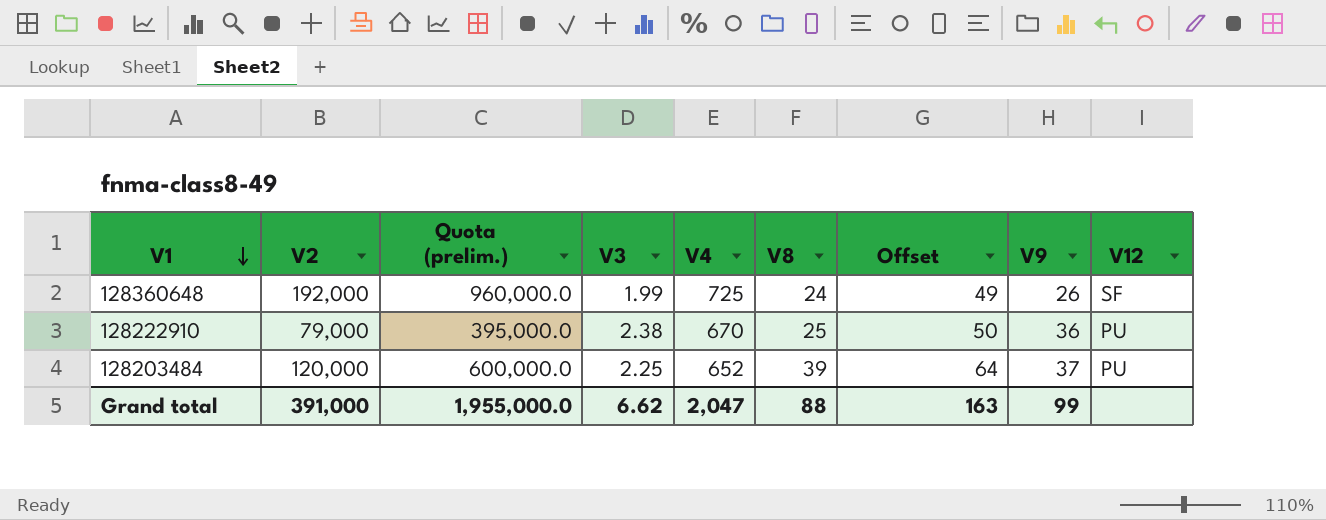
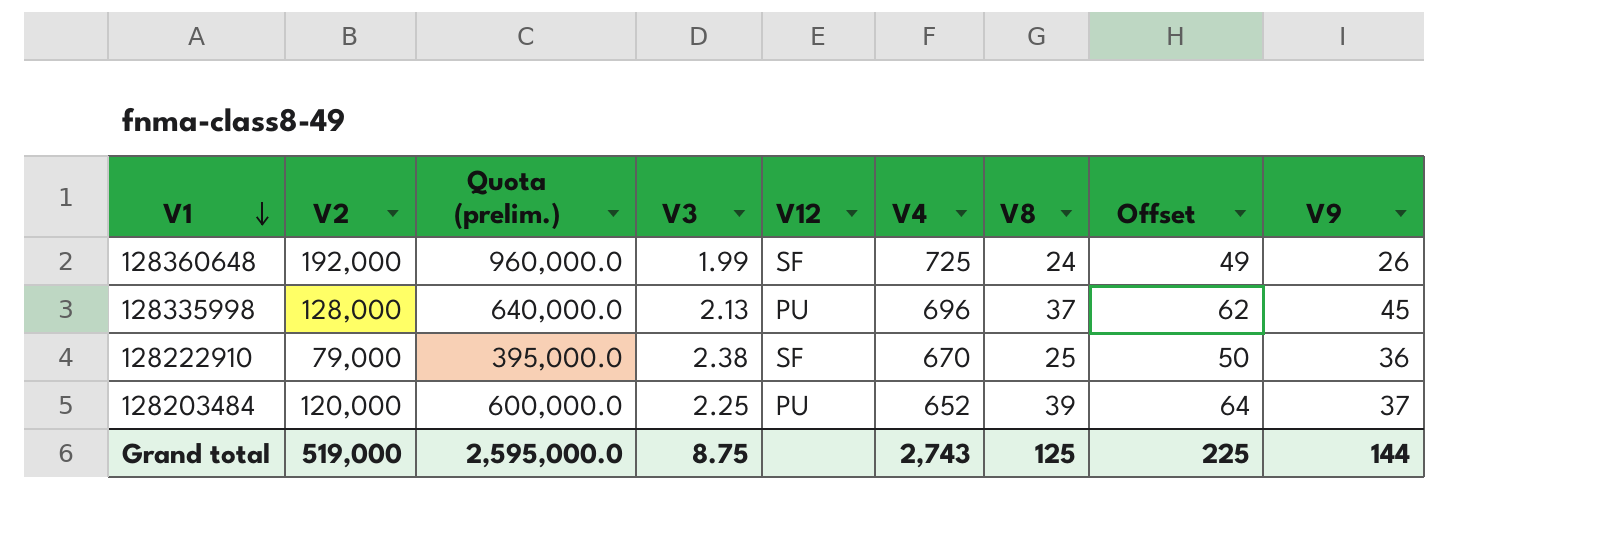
column V12 | position: 9 -> 5
row 128335998: none -> 128,000 | 640,000.0 | 2.13 | PU | 696 | 37 | 62 | 45
128222910 | V12: PU -> SF
Grand total | V2: 391,000 -> 519,000
Grand total | Quota (prelim.): 1,955,000.0 -> 2,595,000.0
Grand total | V3: 6.62 -> 8.75
Grand total | V4: 2,047 -> 2,743
Grand total | V8: 88 -> 125
Grand total | Offset: 163 -> 225
Grand total | V9: 99 -> 144

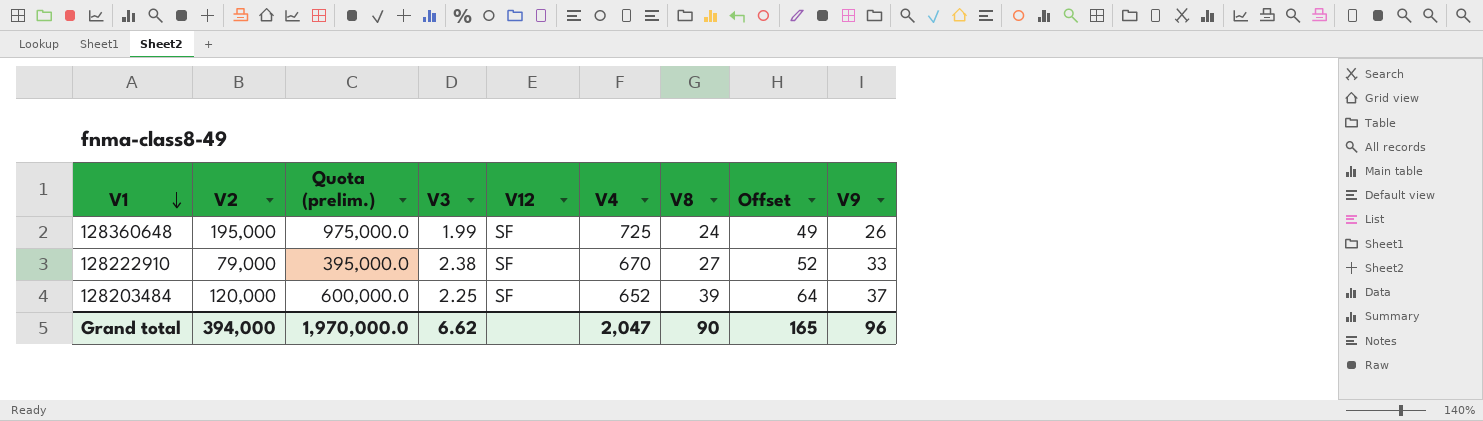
row 128335998: 128,000 | 640,000.0 | 2.13 | PU | 696 | 37 | 62 | 45 -> none
128360648 | V2: 192,000 -> 195,000
128360648 | Quota (prelim.): 960,000.0 -> 975,000.0
128222910 | V8: 25 -> 27
128222910 | Offset: 50 -> 52
128222910 | V9: 36 -> 33
128203484 | V12: PU -> SF
Grand total | V2: 519,000 -> 394,000
Grand total | Quota (prelim.): 2,595,000.0 -> 1,970,000.0
Grand total | V3: 8.75 -> 6.62
Grand total | V4: 2,743 -> 2,047
Grand total | V8: 125 -> 90
Grand total | Offset: 225 -> 165
Grand total | V9: 144 -> 96

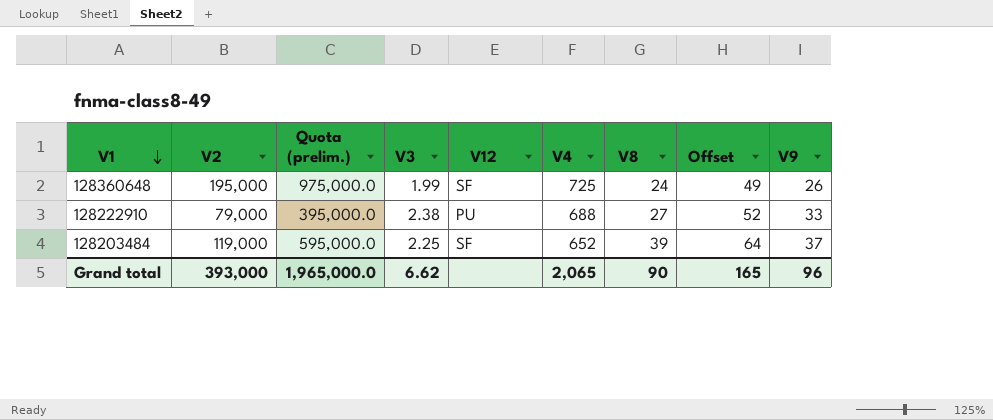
128222910 | V12: SF -> PU
128222910 | V4: 670 -> 688
128203484 | V2: 120,000 -> 119,000
128203484 | Quota (prelim.): 600,000.0 -> 595,000.0
Grand total | V2: 394,000 -> 393,000
Grand total | Quota (prelim.): 1,970,000.0 -> 1,965,000.0
Grand total | V4: 2,047 -> 2,065

